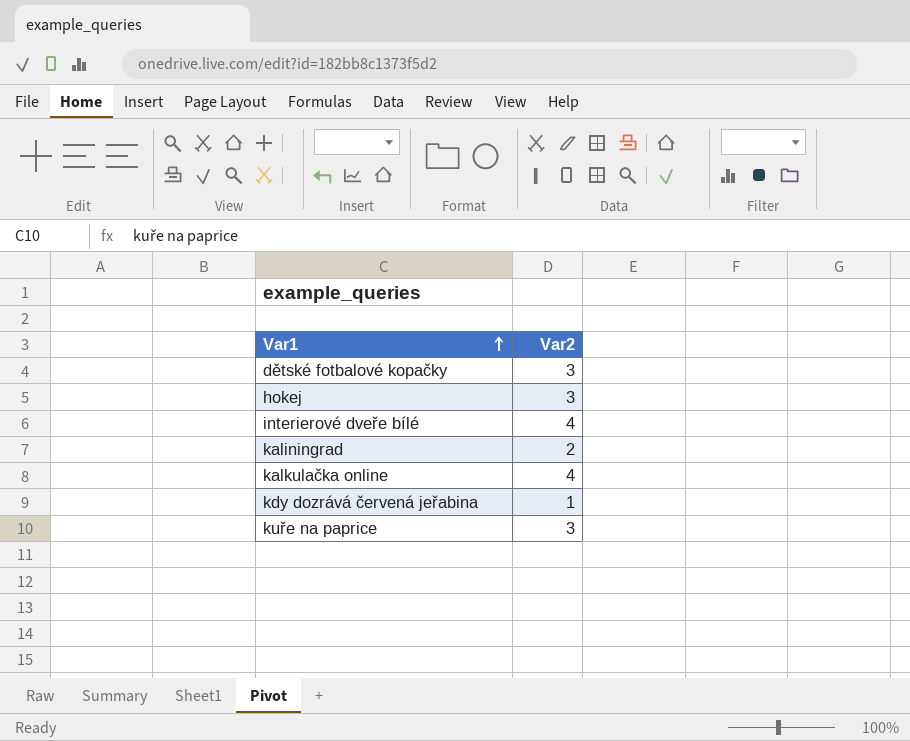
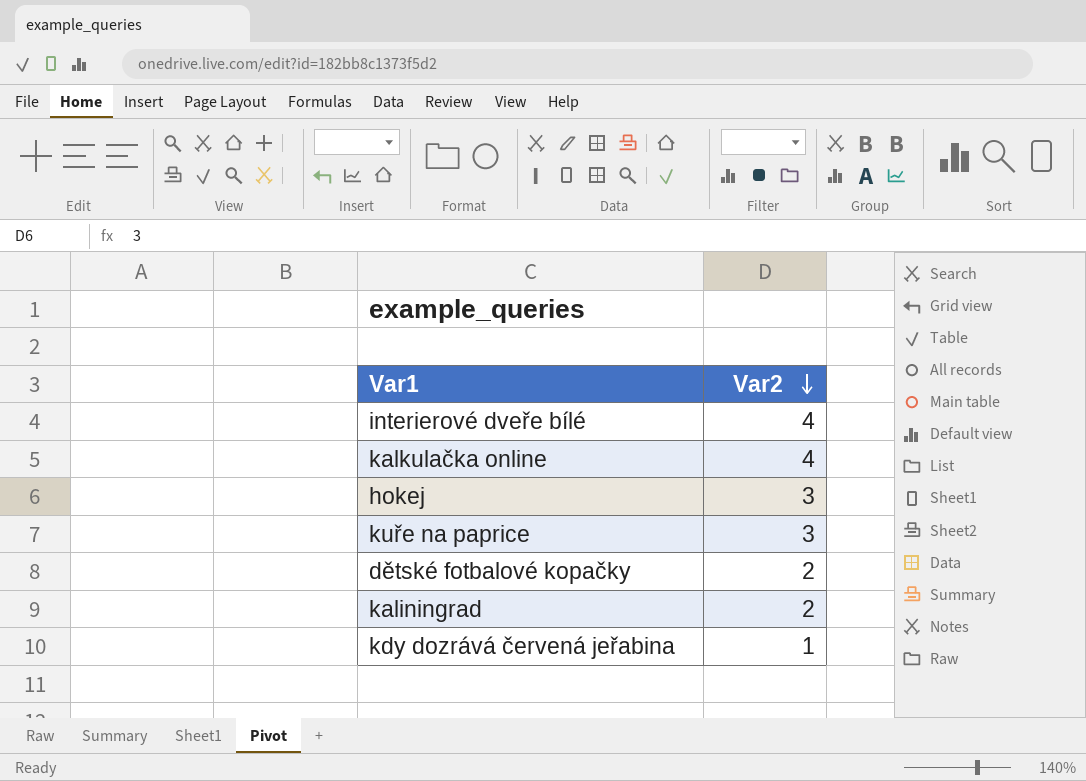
row order: Var1 ascending -> Var2 descending
dětské fotbalové kopačky | Var2: 3 -> 2

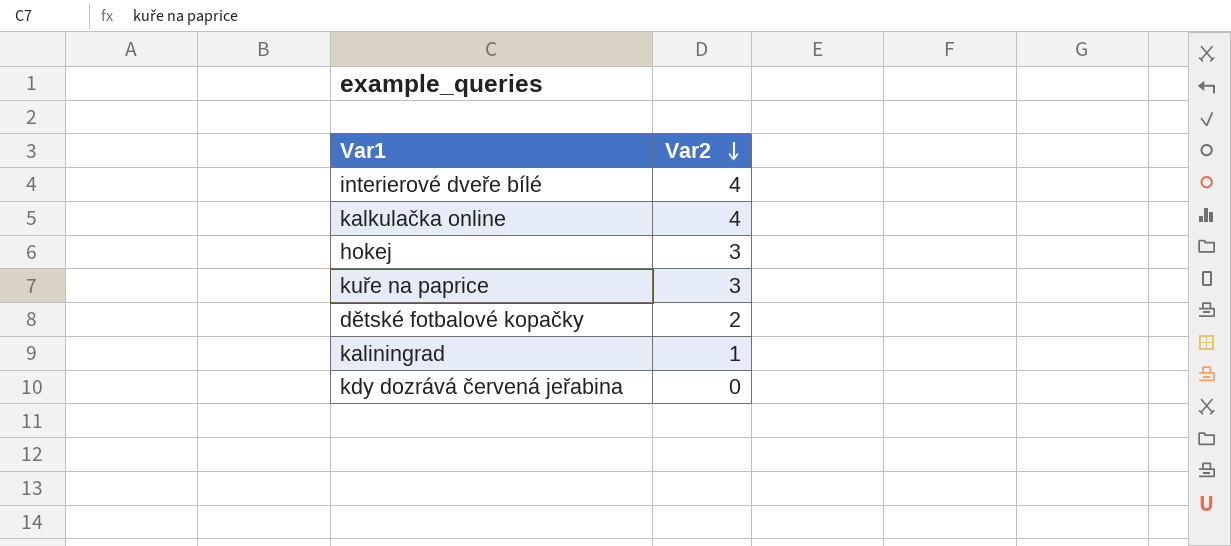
kaliningrad | Var2: 2 -> 1
kdy dozrává červená jeřabina | Var2: 1 -> 0

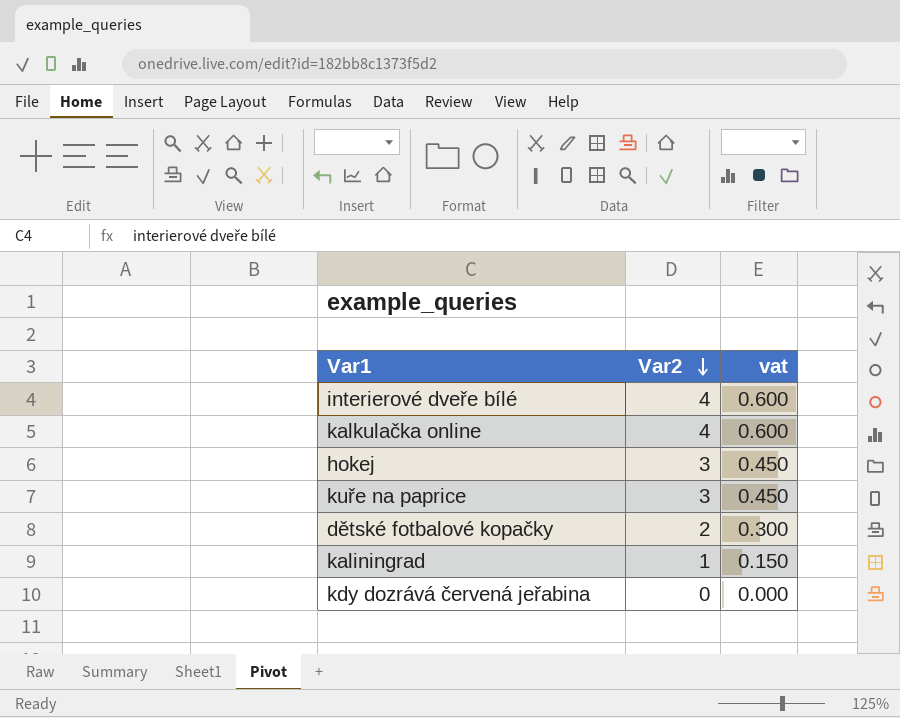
column vat | formula: none -> [Var2] * 0.15

